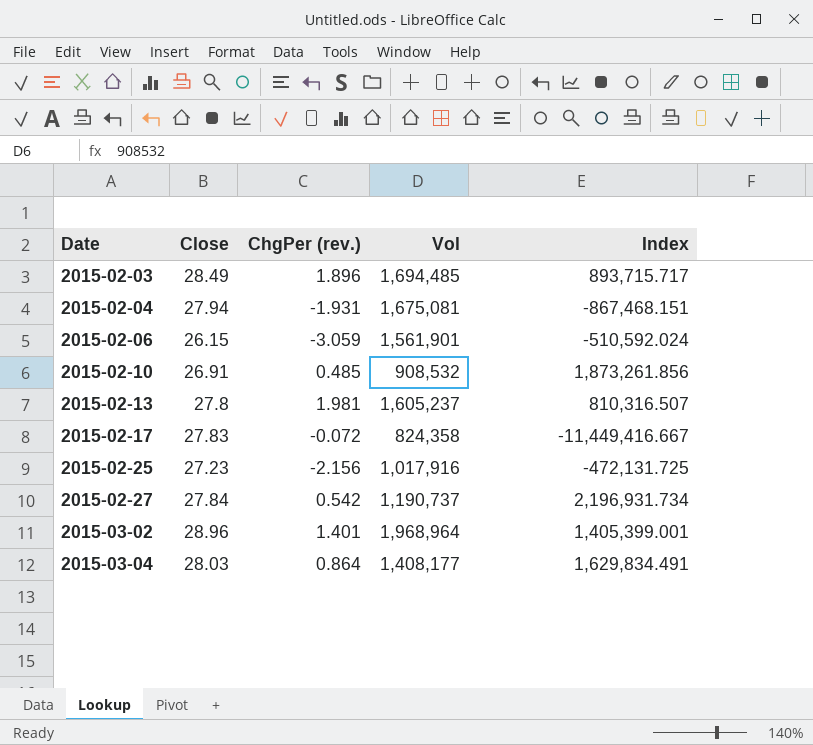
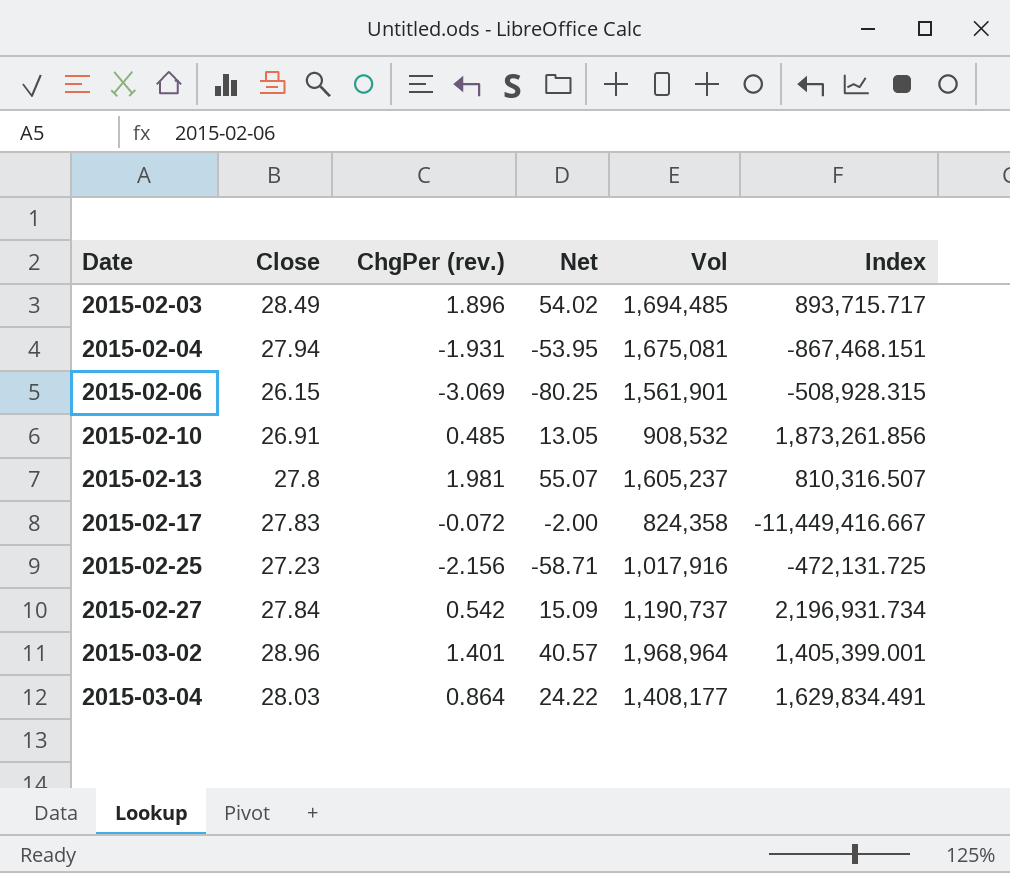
column Net | formula: none -> [Close] * [ChgPer (rev.)]
2015-02-06 | ChgPer (rev.): -3.059 -> -3.069
2015-02-06 | Index: -510,592.024 -> -508,928.315

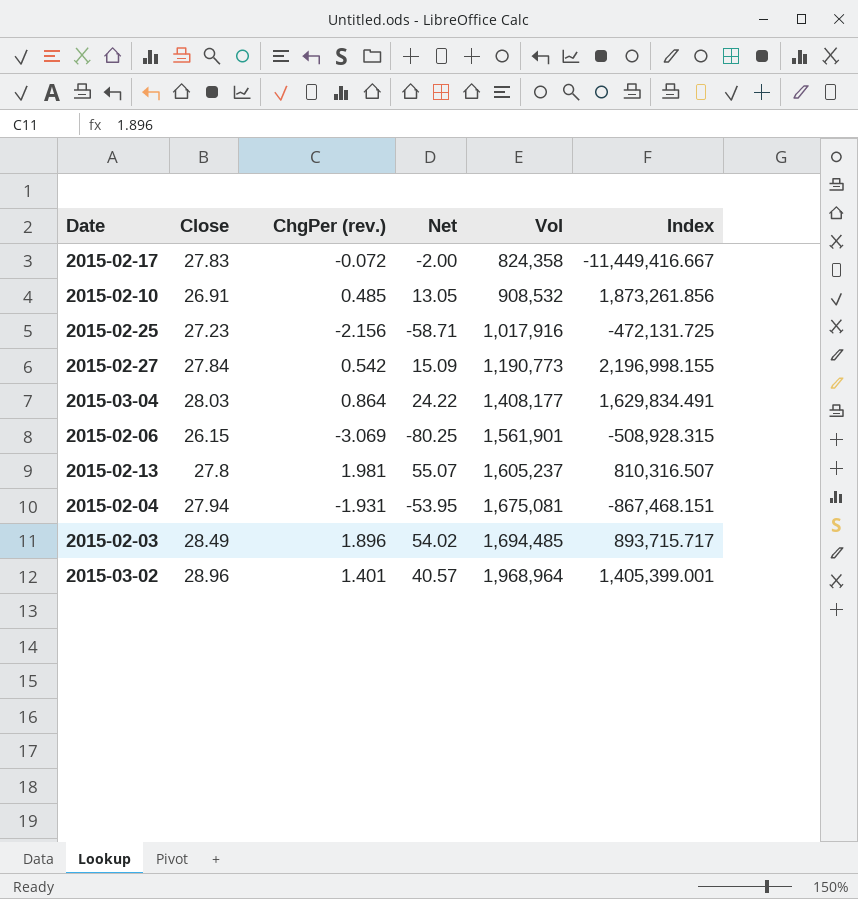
row order: Date ascending -> Vol ascending
2015-02-27 | Vol: 1,190,737 -> 1,190,773
2015-02-27 | Index: 2,196,931.734 -> 2,196,998.155

